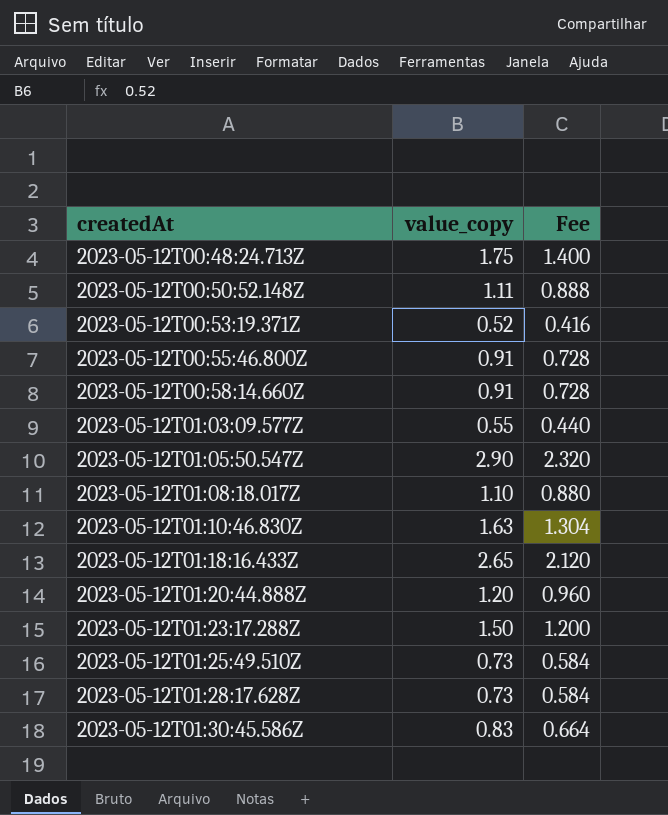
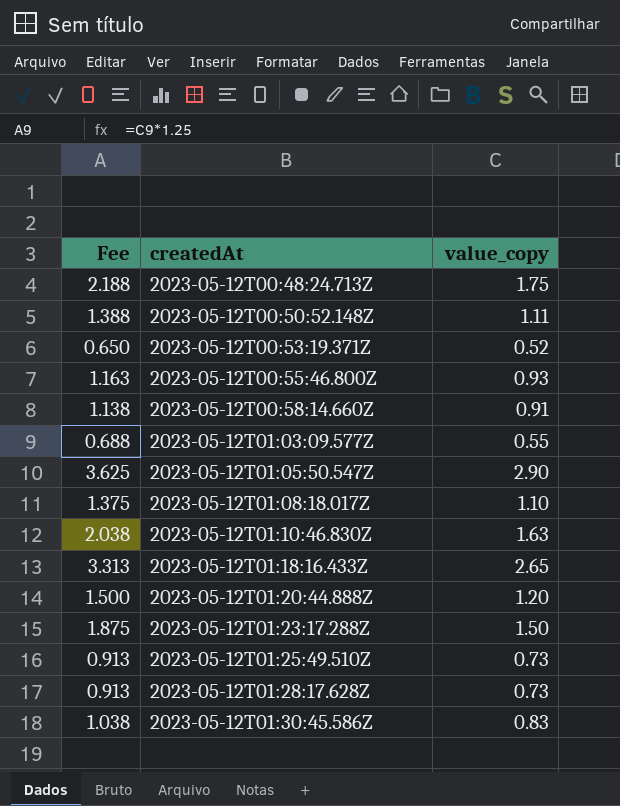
column Fee | formula: [value_copy] * 0.8 -> [value_copy] * 1.25
column Fee | position: 3 -> 1
2023-05-12T00:55:46.800Z | value_copy: 0.91 -> 0.93

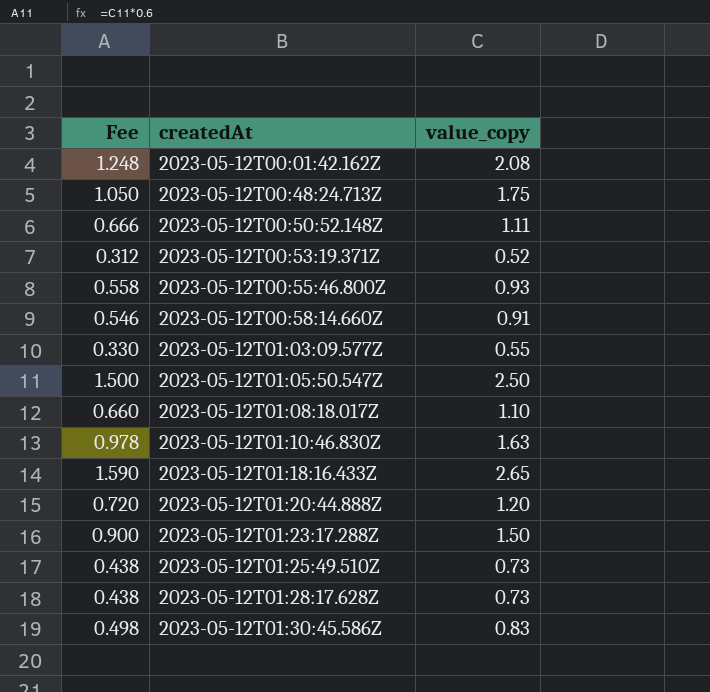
column Fee | formula: [value_copy] * 1.25 -> [value_copy] * 0.6
row 2023-05-12T00:01:42.162Z: none -> 1.248 | 2.08
2023-05-12T01:05:50.547Z | value_copy: 2.90 -> 2.50

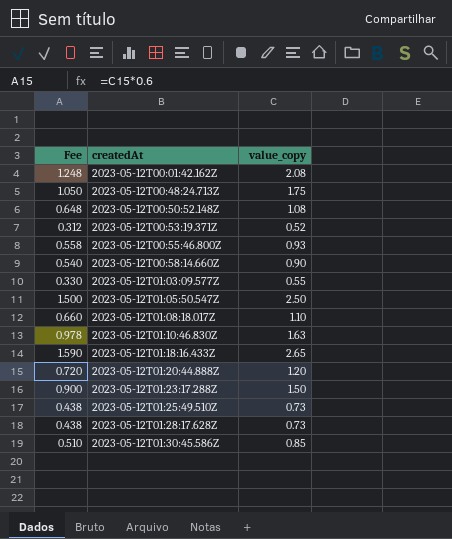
2023-05-12T00:50:52.148Z | Fee: 0.666 -> 0.648
2023-05-12T00:50:52.148Z | value_copy: 1.11 -> 1.08
2023-05-12T00:58:14.660Z | Fee: 0.546 -> 0.540
2023-05-12T00:58:14.660Z | value_copy: 0.91 -> 0.90
2023-05-12T01:30:45.586Z | Fee: 0.498 -> 0.510
2023-05-12T01:30:45.586Z | value_copy: 0.83 -> 0.85

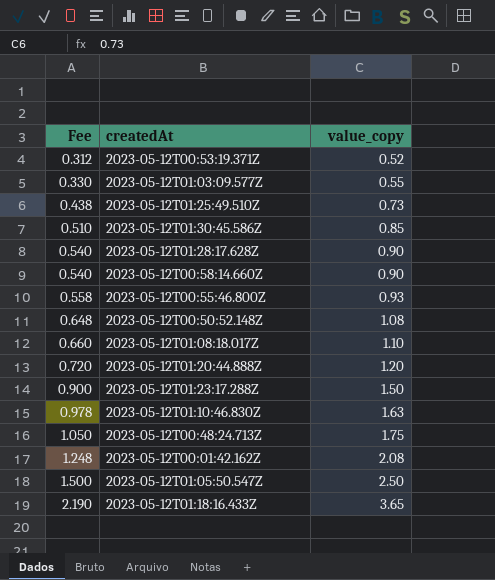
row order: createdAt ascending -> Fee ascending
2023-05-12T01:28:17.628Z | Fee: 0.438 -> 0.540
2023-05-12T01:28:17.628Z | value_copy: 0.73 -> 0.90
2023-05-12T01:18:16.433Z | Fee: 1.590 -> 2.190
2023-05-12T01:18:16.433Z | value_copy: 2.65 -> 3.65

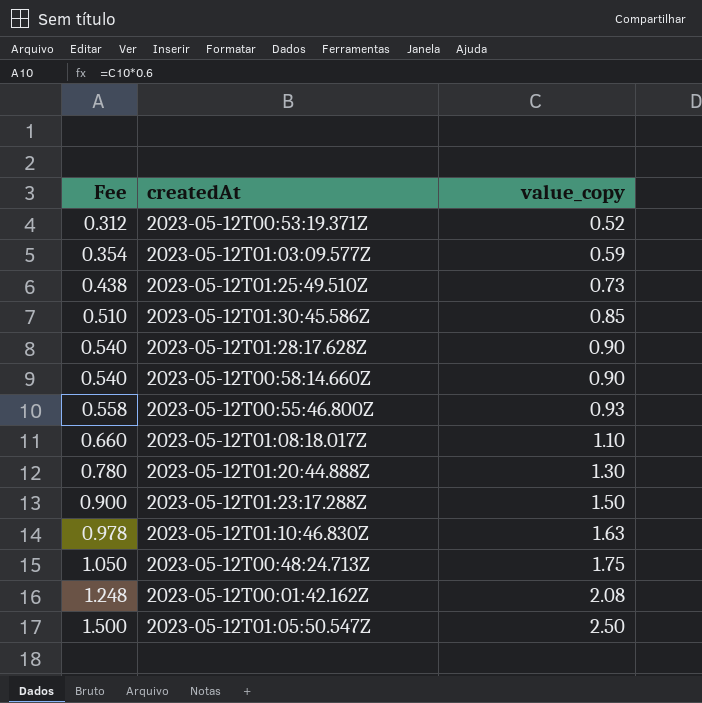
row 2023-05-12T00:50:52.148Z: 0.648 | 1.08 -> none
row 2023-05-12T01:18:16.433Z: 2.190 | 3.65 -> none
2023-05-12T01:03:09.577Z | Fee: 0.330 -> 0.354
2023-05-12T01:03:09.577Z | value_copy: 0.55 -> 0.59
2023-05-12T01:20:44.888Z | Fee: 0.720 -> 0.780
2023-05-12T01:20:44.888Z | value_copy: 1.20 -> 1.30

